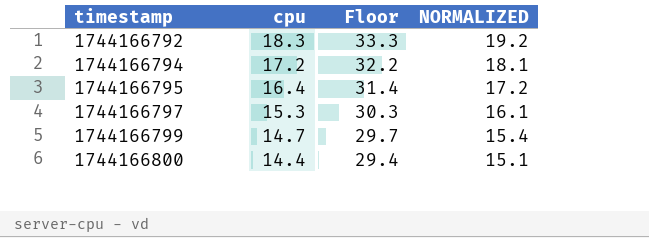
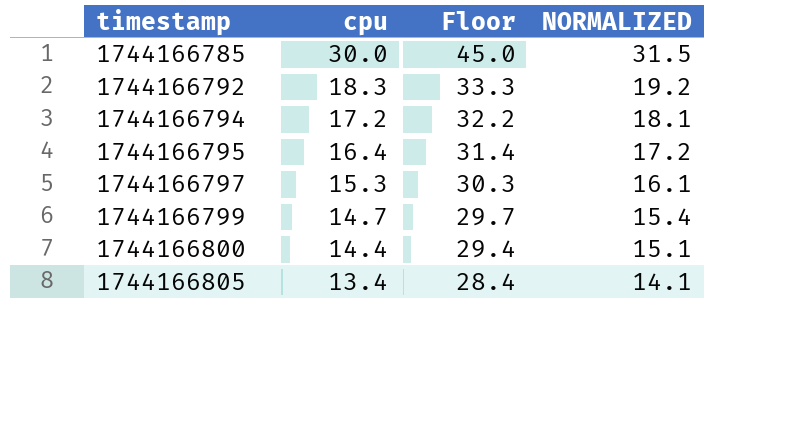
row 1744166785: none -> 30.0 | 45.0 | 31.5
row 1744166805: none -> 13.4 | 28.4 | 14.1

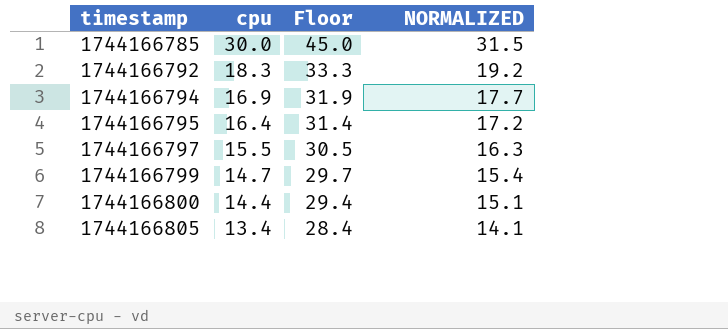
1744166794 | cpu: 17.2 -> 16.9
1744166794 | Floor: 32.2 -> 31.9
1744166794 | NORMALIZED: 18.1 -> 17.7
1744166797 | cpu: 15.3 -> 15.5
1744166797 | Floor: 30.3 -> 30.5
1744166797 | NORMALIZED: 16.1 -> 16.3

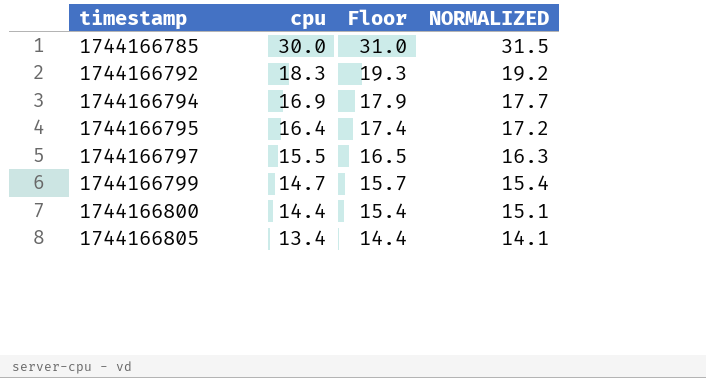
column Floor | formula: [cpu] + 15 -> [cpu] + 1

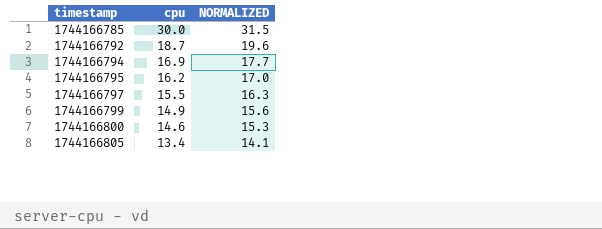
column Floor | formula: [cpu] + 1 -> none
1744166792 | cpu: 18.3 -> 18.7
1744166792 | NORMALIZED: 19.2 -> 19.6
1744166795 | cpu: 16.4 -> 16.2
1744166795 | NORMALIZED: 17.2 -> 17.0
1744166799 | cpu: 14.7 -> 14.9
1744166799 | NORMALIZED: 15.4 -> 15.6
1744166800 | cpu: 14.4 -> 14.6
1744166800 | NORMALIZED: 15.1 -> 15.3

